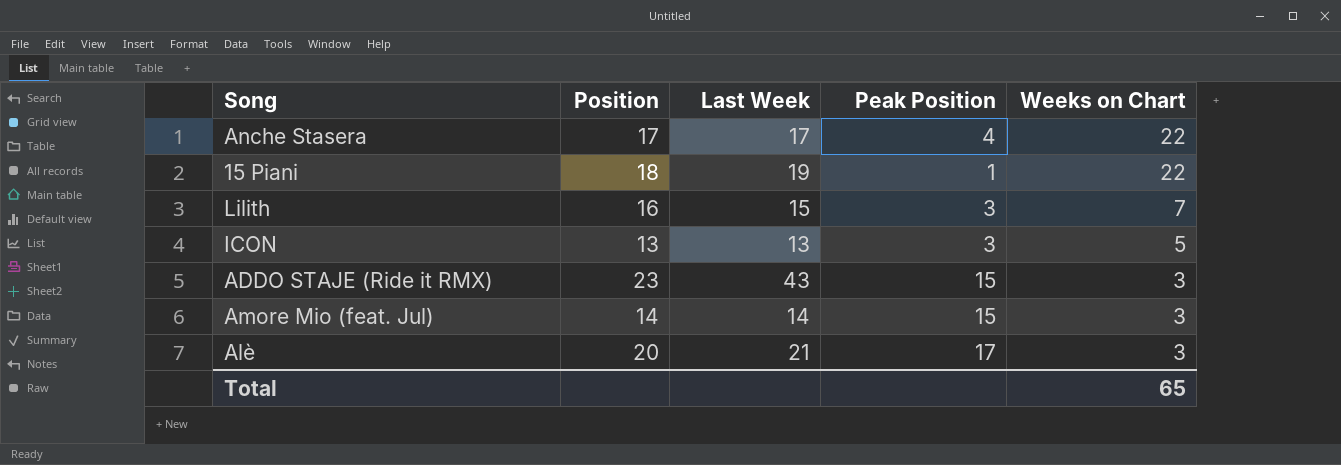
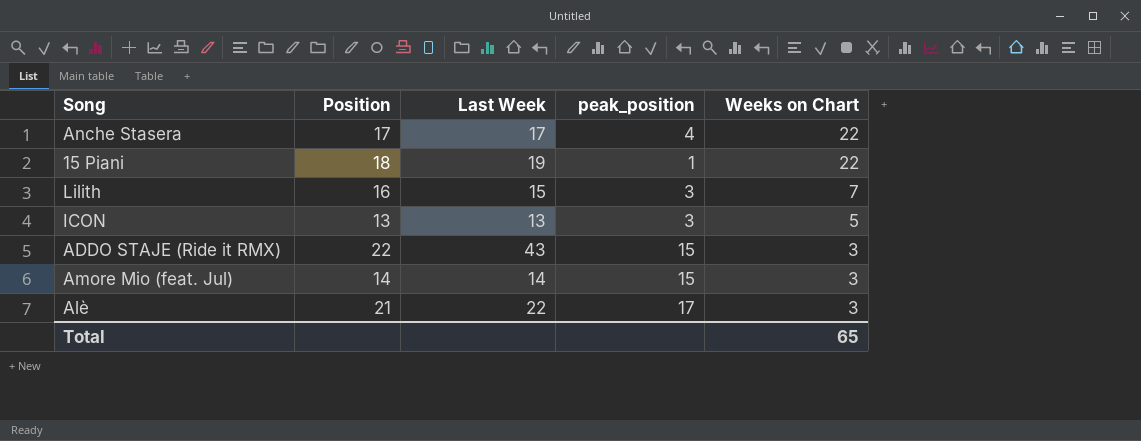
column name: Peak Position -> peak_position
ADDO STAJE (Ride it RMX) | Position: 23 -> 22
Alè | Position: 20 -> 21
Alè | Last Week: 21 -> 22

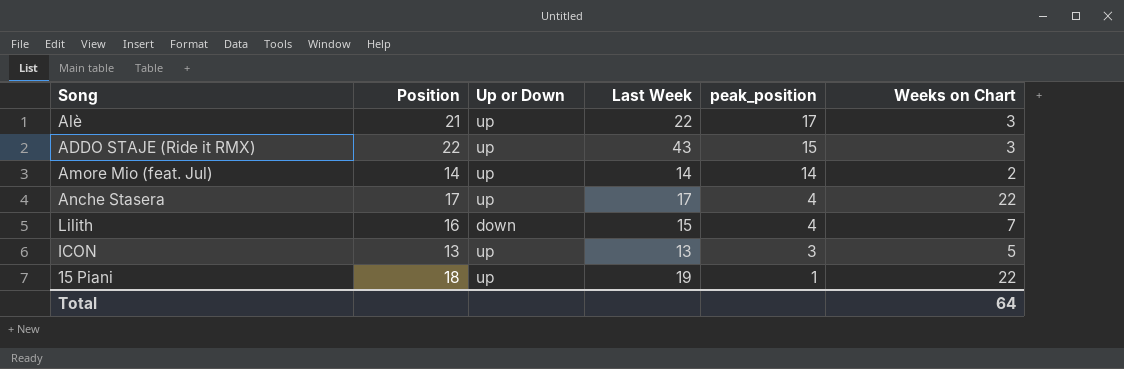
row order: Weeks on Chart descending -> peak_position descending
column Up or Down | position: none -> 3
Amore Mio (feat. Jul) | peak_position: 15 -> 14
Amore Mio (feat. Jul) | Weeks on Chart: 3 -> 2
Lilith | peak_position: 3 -> 4
Total | Weeks on Chart: 65 -> 64

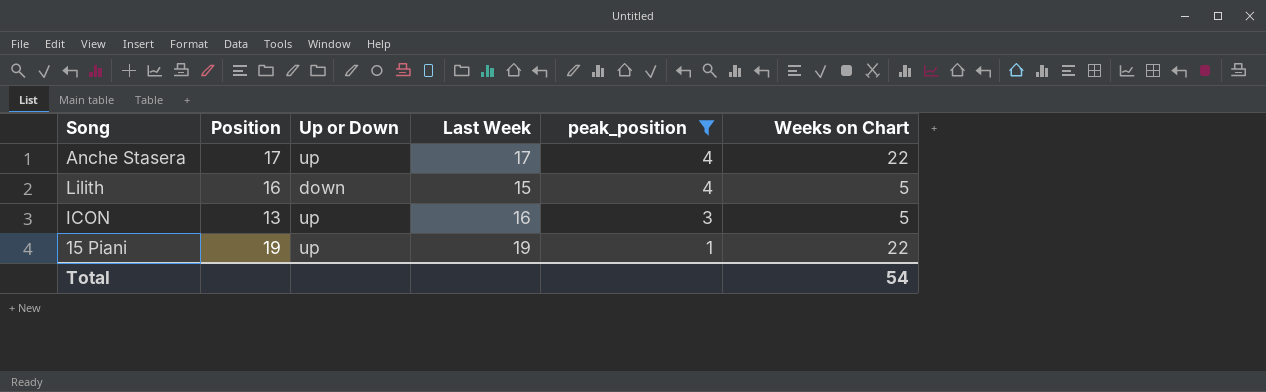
filter: none -> peak_position <= 4
Lilith | Weeks on Chart: 7 -> 5
ICON | Last Week: 13 -> 16
15 Piani | Position: 18 -> 19
Total | Weeks on Chart: 64 -> 54

